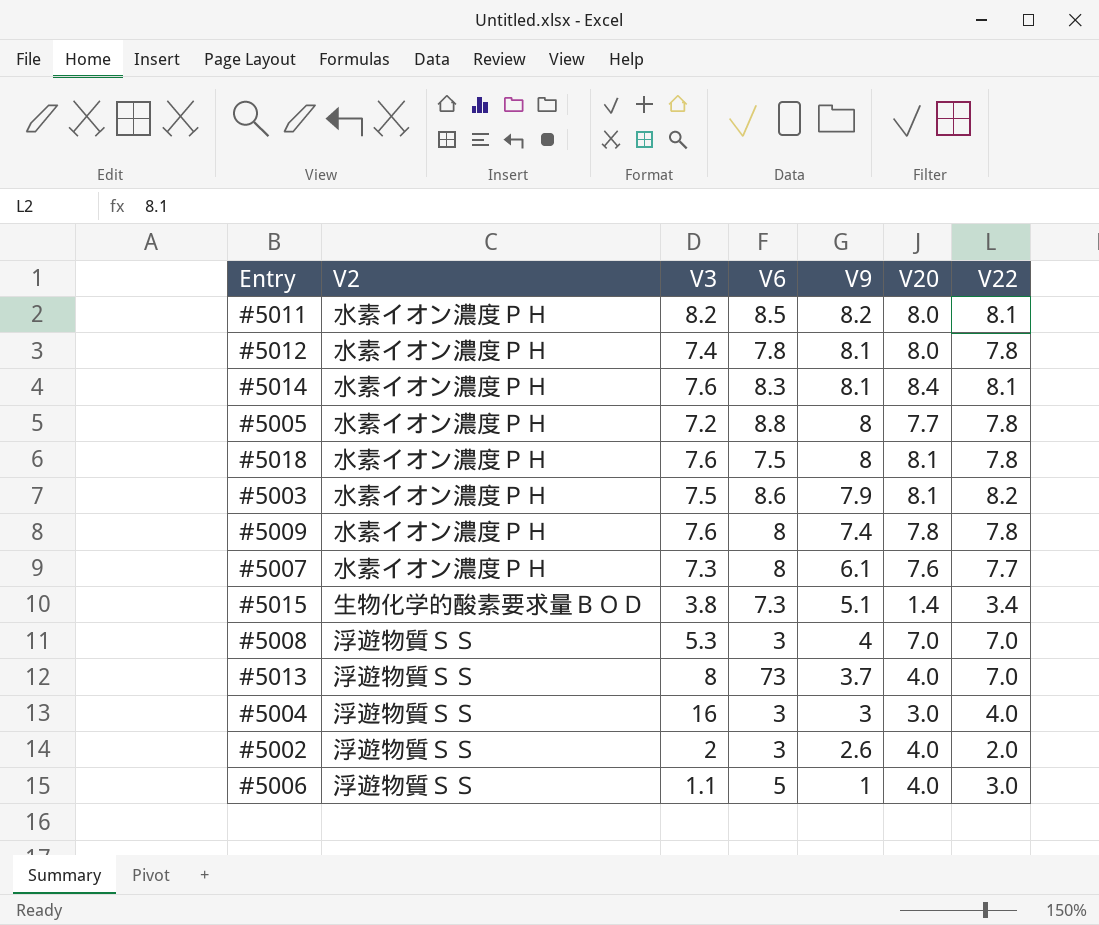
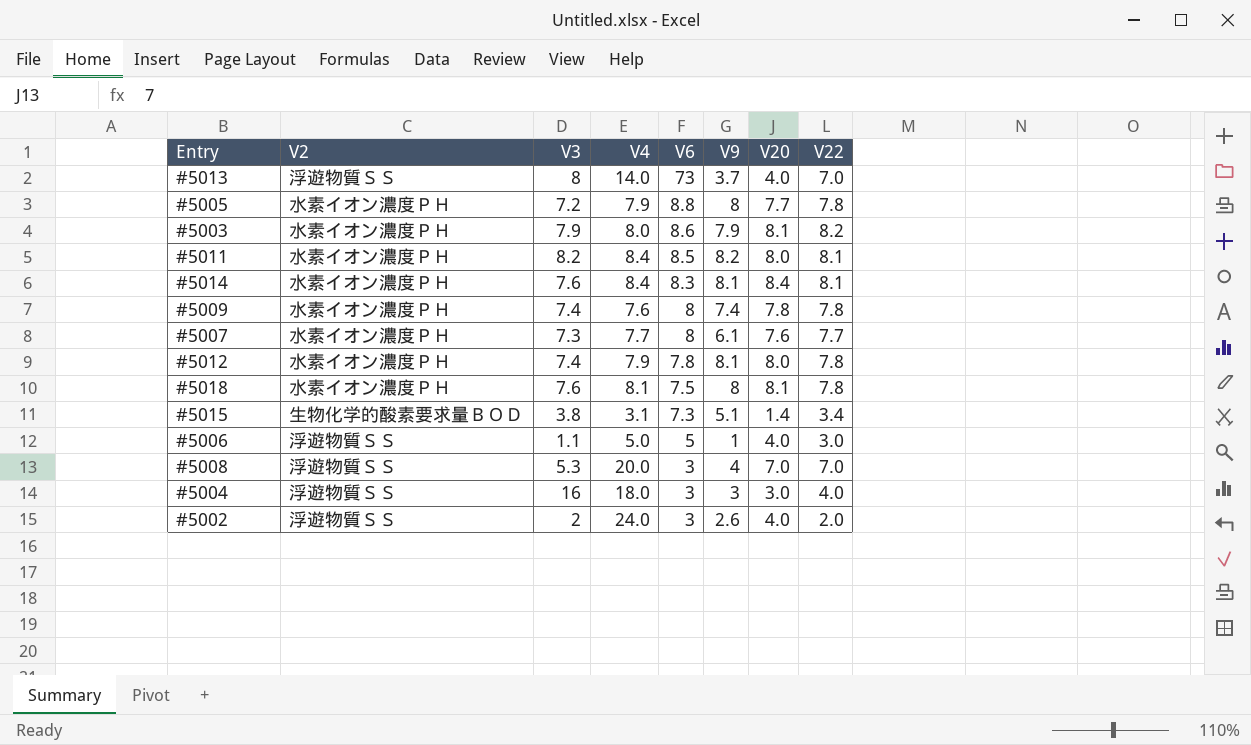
row order: V9 descending -> V6 descending
column V4 | position: none -> 4
#5003 | V3: 7.5 -> 7.9
#5009 | V3: 7.6 -> 7.4

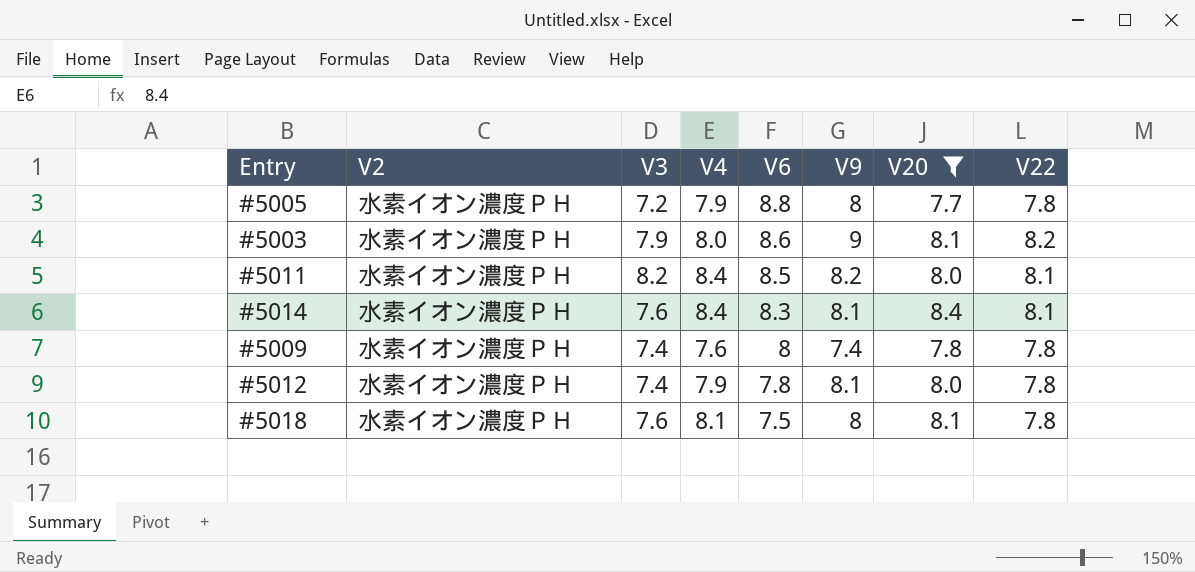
filter: none -> V20 >= 7.7
#5003 | V9: 7.9 -> 9

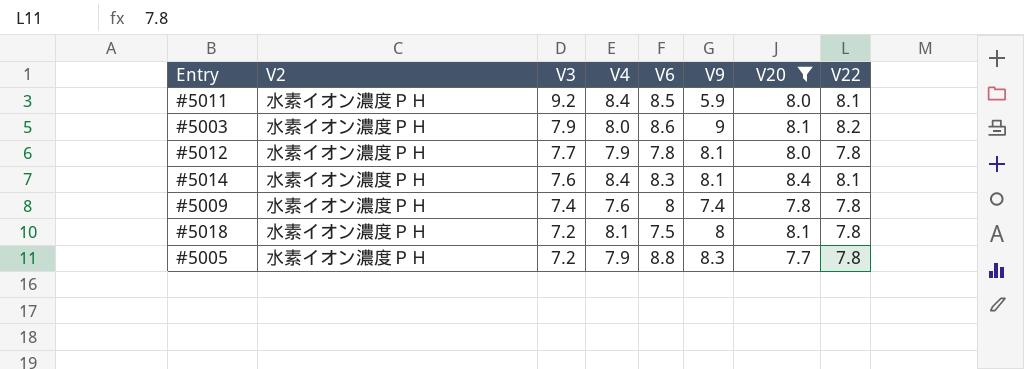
row order: V6 descending -> V3 descending
#5011 | V3: 8.2 -> 9.2
#5011 | V9: 8.2 -> 5.9
#5012 | V3: 7.4 -> 7.7
#5018 | V3: 7.6 -> 7.2
#5005 | V9: 8 -> 8.3

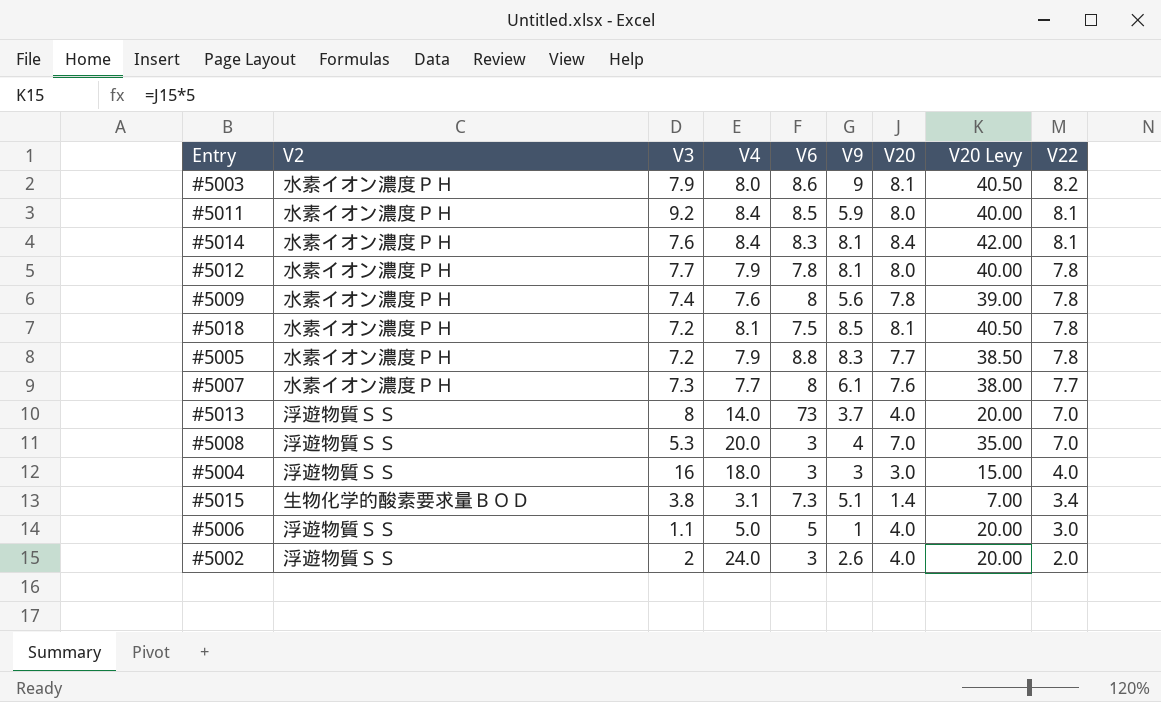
filter: V20 >= 7.7 -> none
row order: V3 descending -> V22 descending
column V20 Levy | formula: none -> [V20] * 5
#5009 | V9: 7.4 -> 5.6
#5018 | V9: 8 -> 8.5

